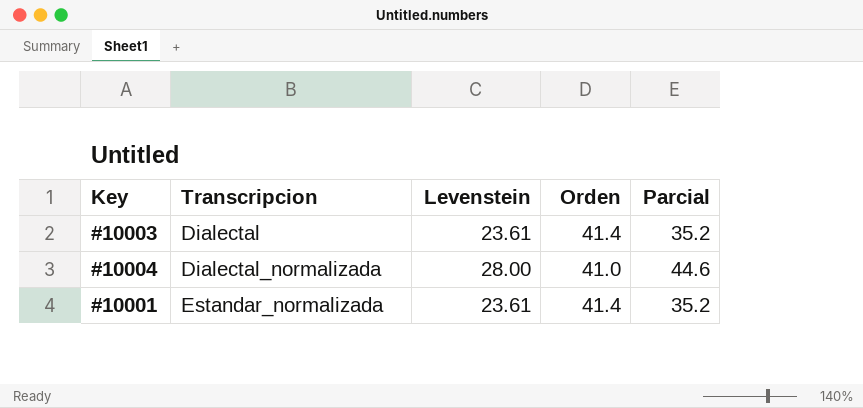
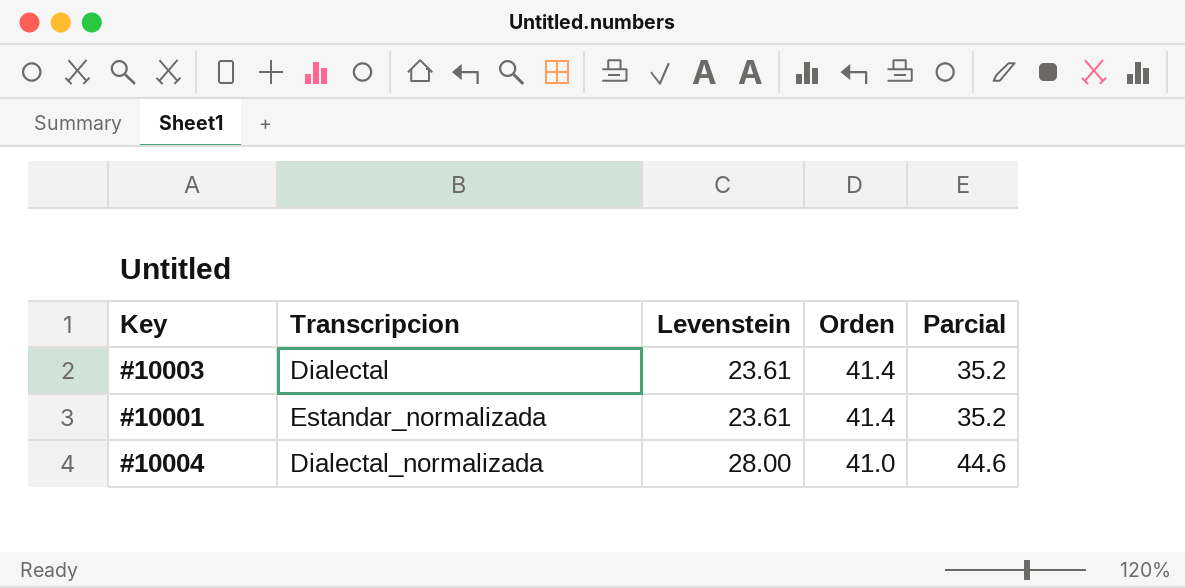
row order: Transcripcion ascending -> Levenstein ascending

